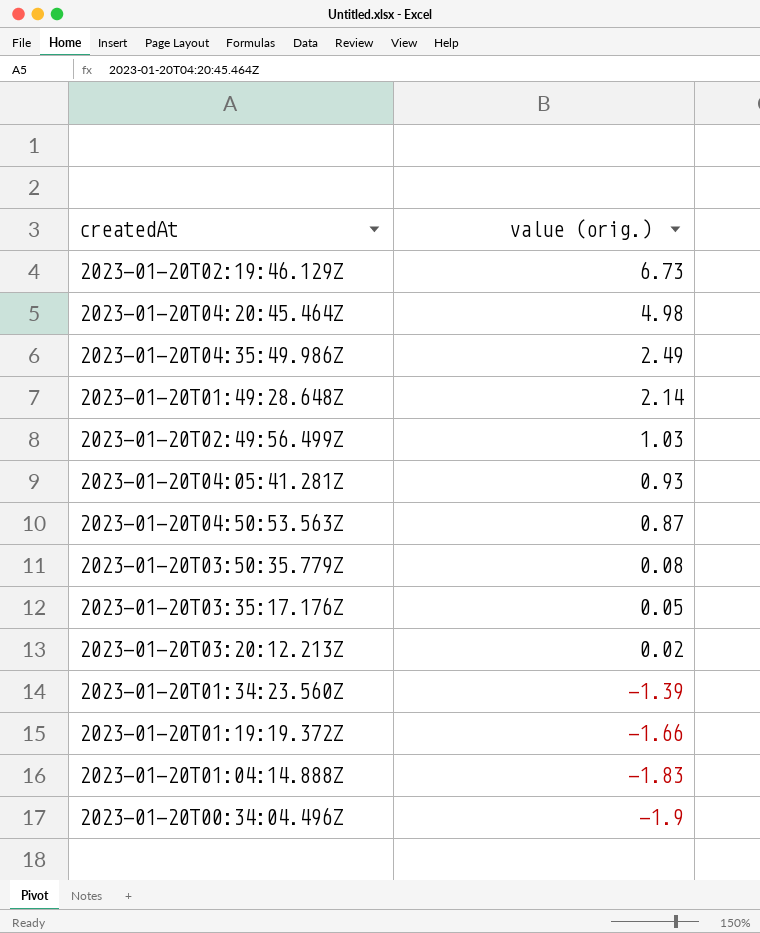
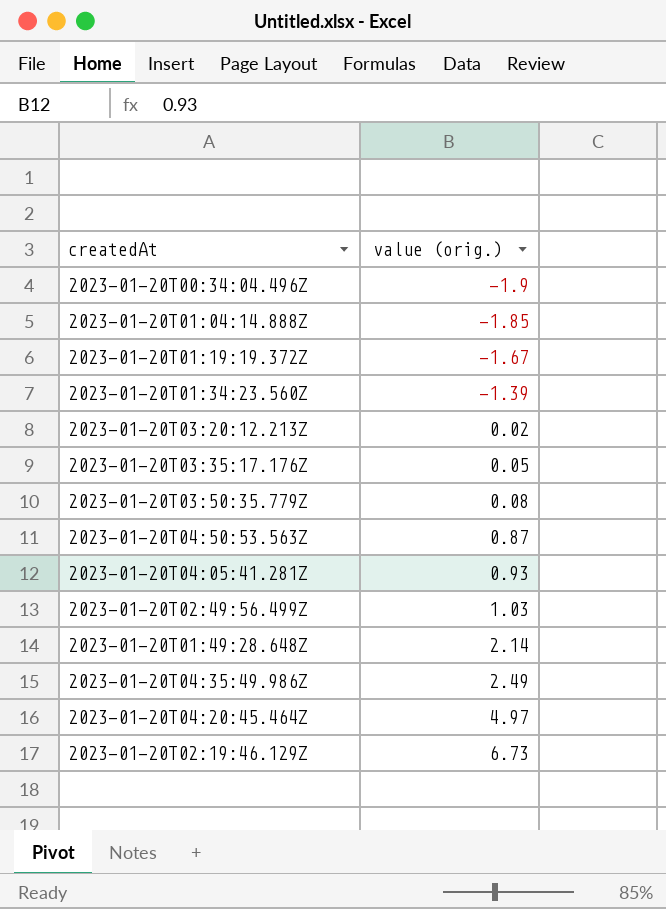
row order: value (orig.) descending -> value (orig.) ascending
2023-01-20T01:04:14.888Z | value (orig.): -1.83 -> -1.85
2023-01-20T01:19:19.372Z | value (orig.): -1.66 -> -1.67
2023-01-20T04:20:45.464Z | value (orig.): 4.98 -> 4.97

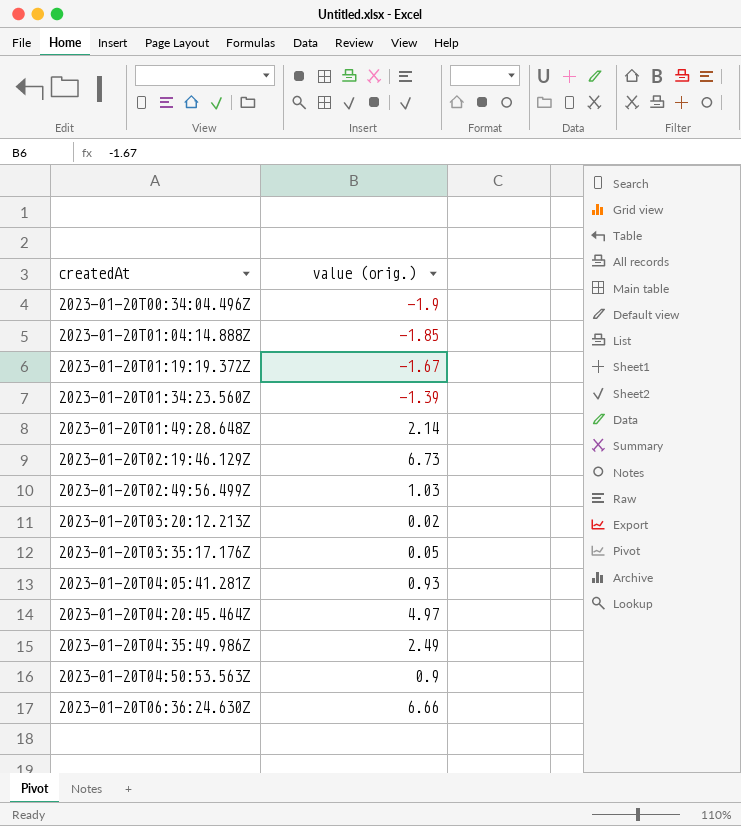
row order: value (orig.) ascending -> createdAt ascending
row 2023-01-20T03:50:35.779Z: 0.08 -> none
2023-01-20T04:50:53.563Z | value (orig.): 0.87 -> 0.9
row 2023-01-20T06:36:24.630Z: none -> 6.66

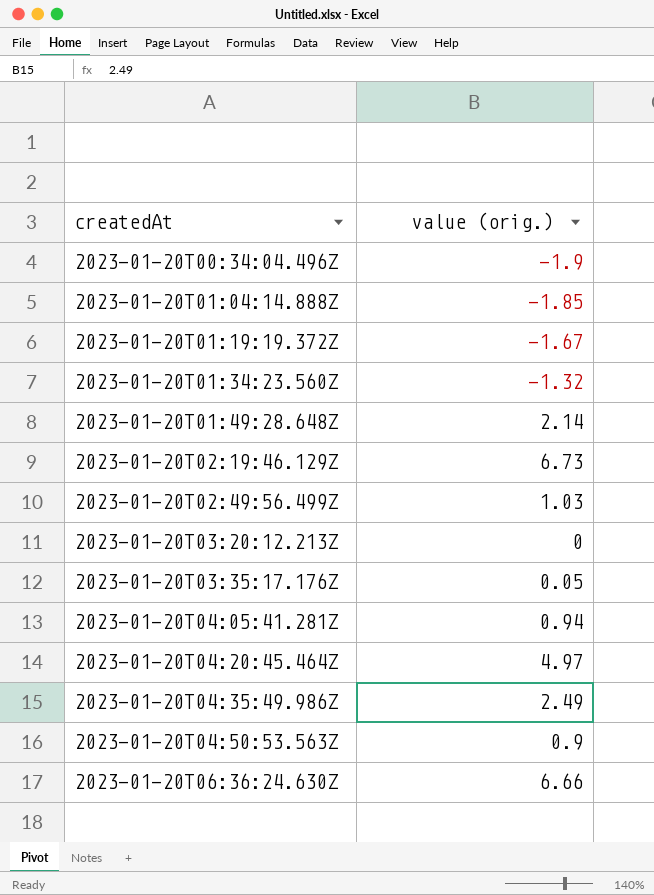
2023-01-20T01:34:23.560Z | value (orig.): -1.39 -> -1.32
2023-01-20T03:20:12.213Z | value (orig.): 0.02 -> 0
2023-01-20T04:05:41.281Z | value (orig.): 0.93 -> 0.94

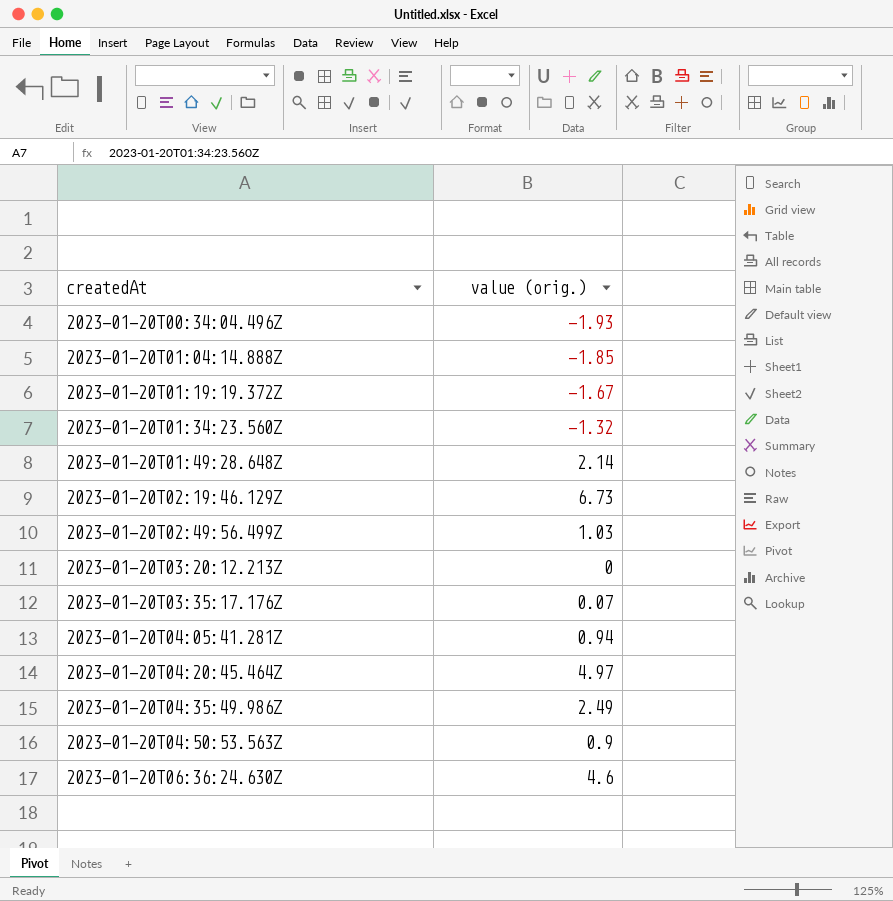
2023-01-20T00:34:04.496Z | value (orig.): -1.9 -> -1.93
2023-01-20T03:35:17.176Z | value (orig.): 0.05 -> 0.07
2023-01-20T06:36:24.630Z | value (orig.): 6.66 -> 4.6

